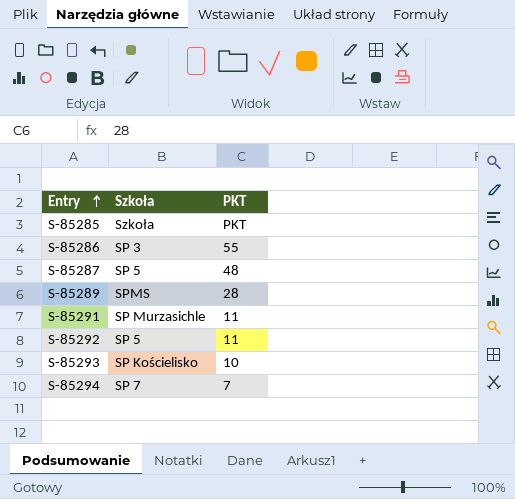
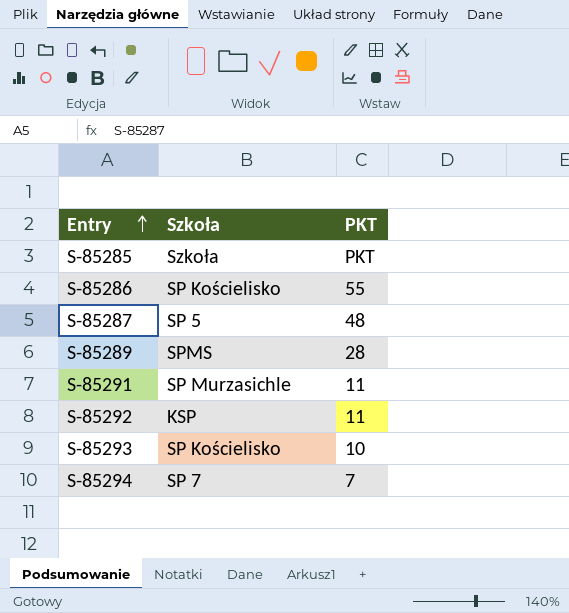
S-85286 | Szkoła: SP 3 -> SP Kościelisko
S-85292 | Szkoła: SP 5 -> KSP

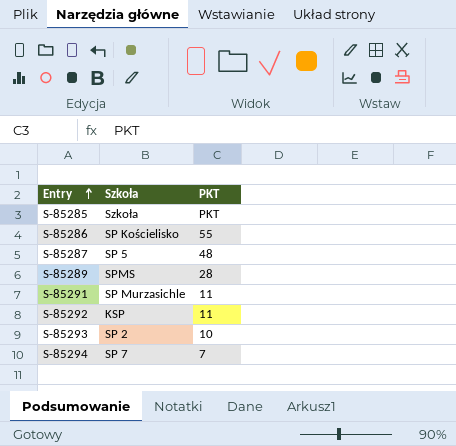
S-85293 | Szkoła: SP Kościelisko -> SP 2

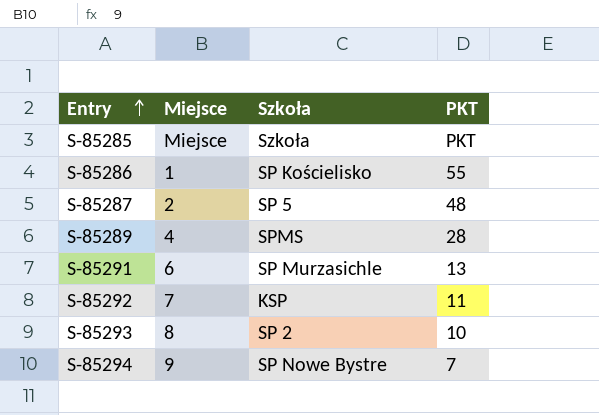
column Miejsce | position: none -> 2
S-85291 | PKT: 11 -> 13
S-85294 | Szkoła: SP 7 -> SP Nowe Bystre

